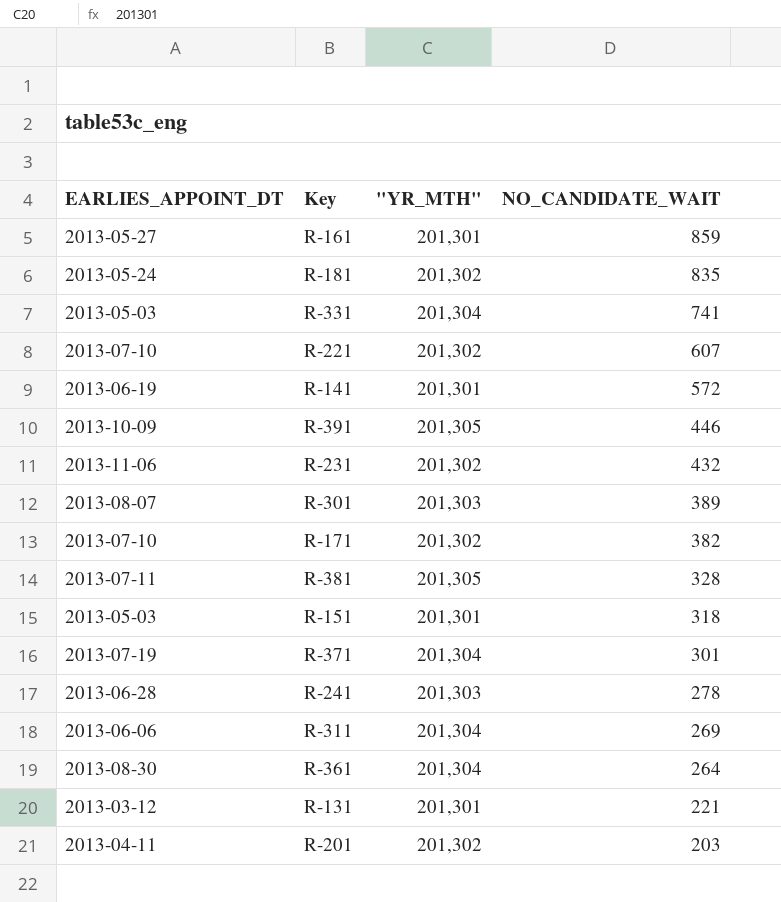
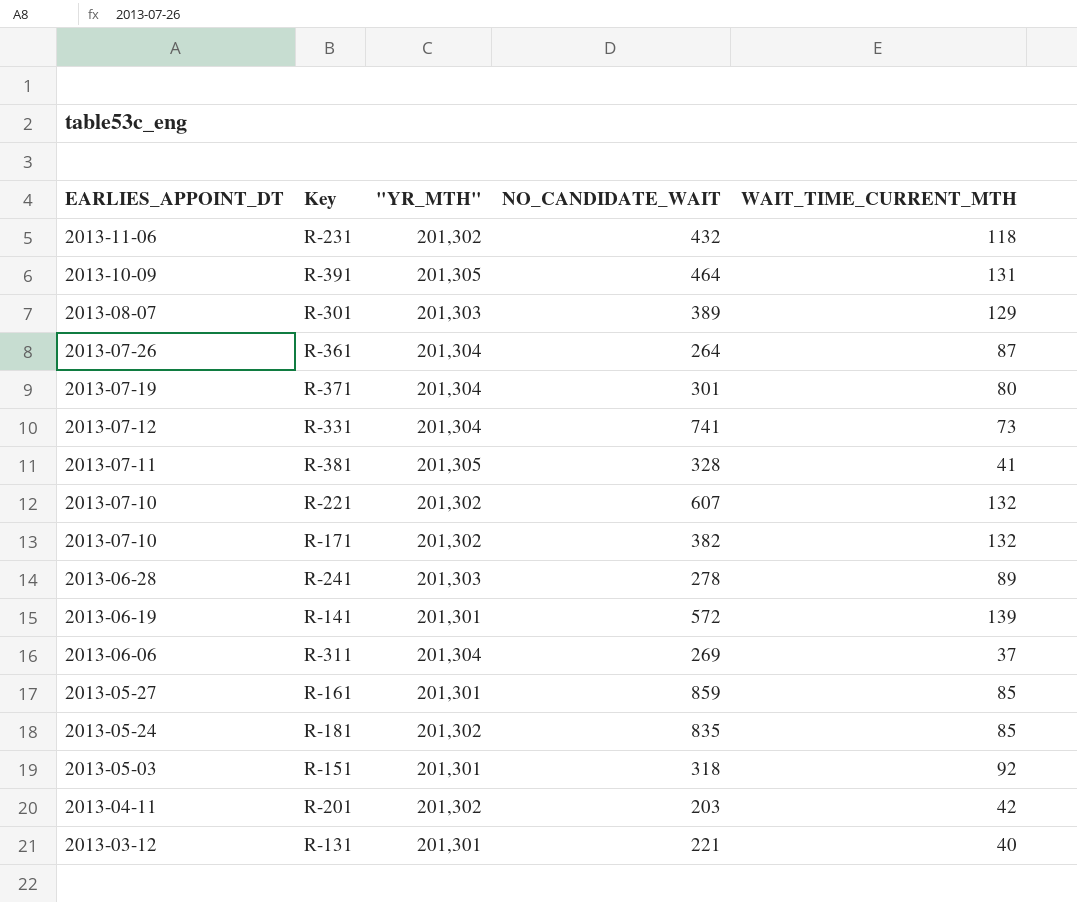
row order: NO_CANDIDATE_WAIT descending -> EARLIES_APPOINT_DT descending
column WAIT_TIME_CURRENT_MTH | position: none -> 5
R-391 | NO_CANDIDATE_WAIT: 446 -> 464
R-361 | EARLIES_APPOINT_DT: 2013-08-30 -> 2013-07-26
R-331 | EARLIES_APPOINT_DT: 2013-05-03 -> 2013-07-12

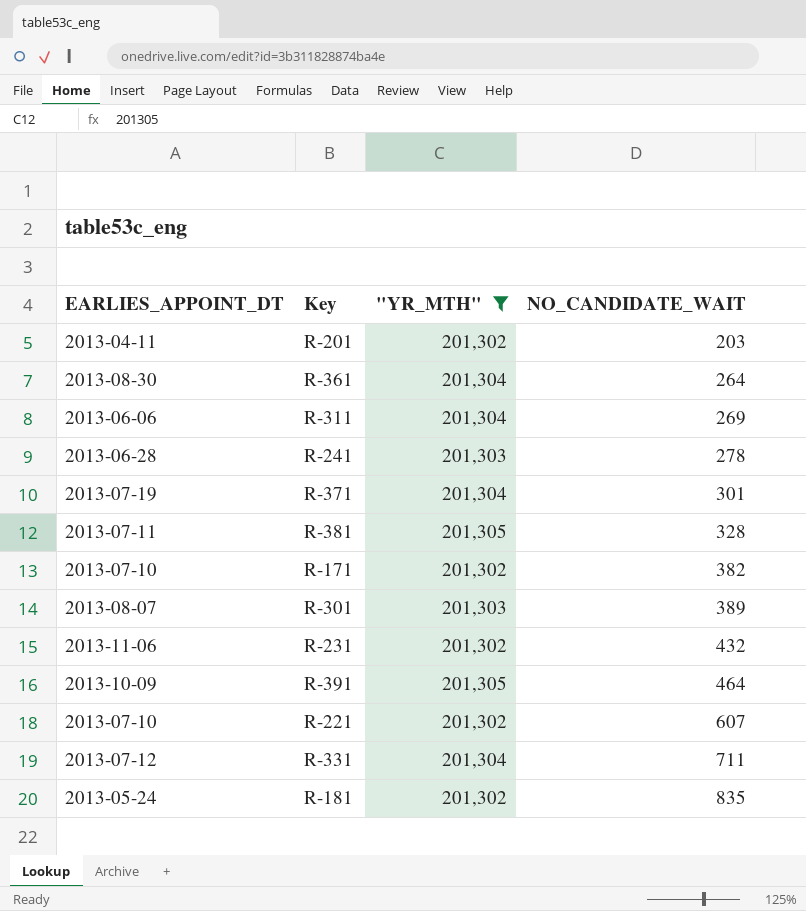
filter: none -> "YR_MTH" != 201,301
row order: EARLIES_APPOINT_DT descending -> NO_CANDIDATE_WAIT ascending
column WAIT_TIME_CURRENT_MTH | position: 5 -> none
R-361 | EARLIES_APPOINT_DT: 2013-07-26 -> 2013-08-30
R-331 | NO_CANDIDATE_WAIT: 741 -> 711

